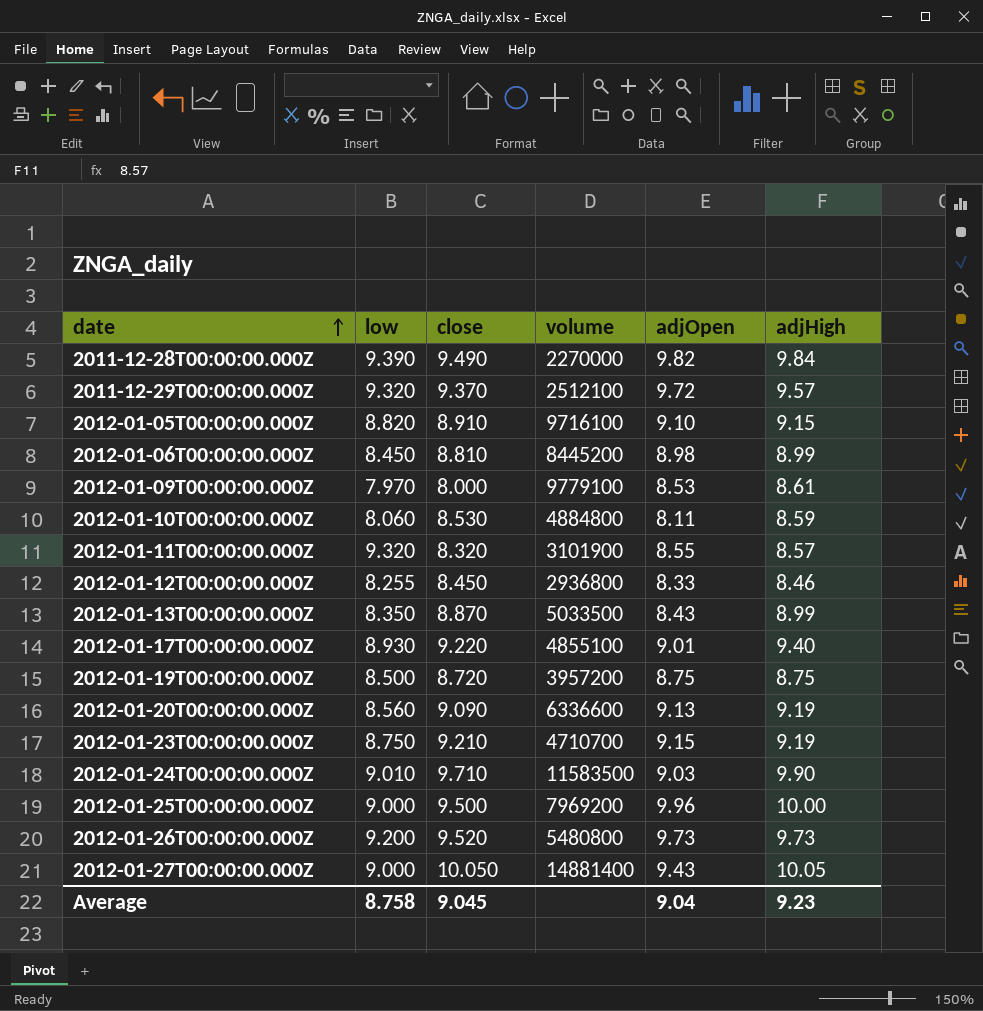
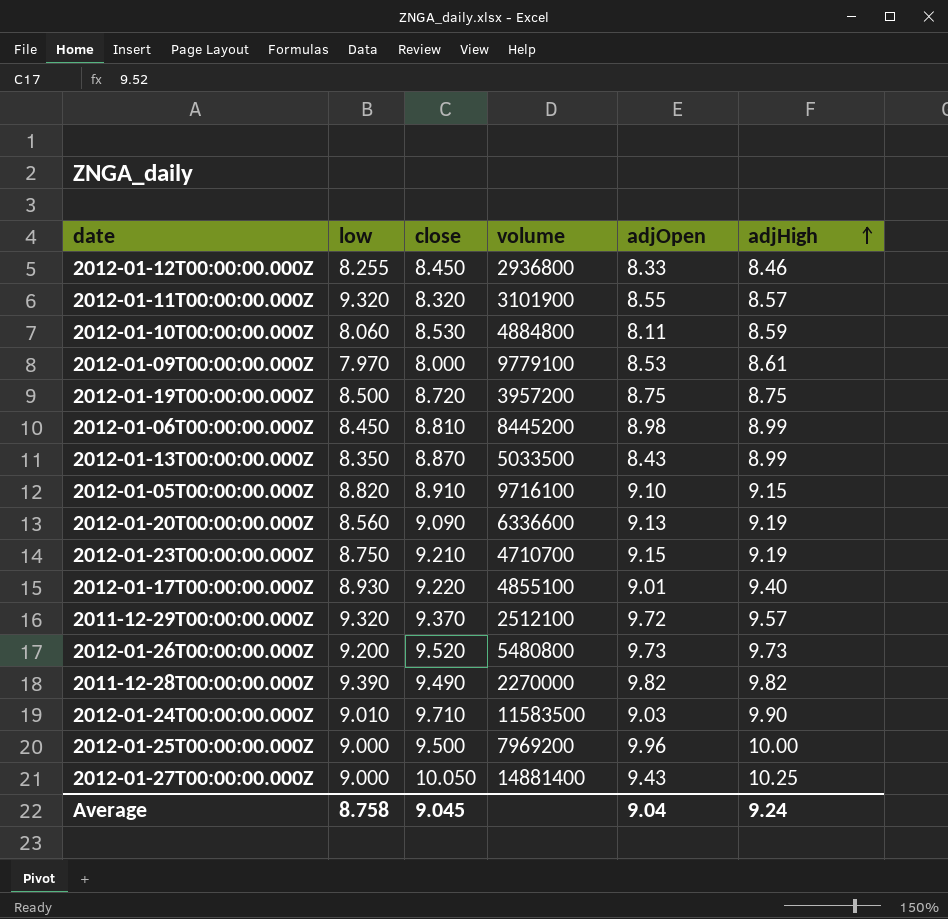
row order: date ascending -> adjHigh ascending
2011-12-28T00:00:00.000Z | adjHigh: 9.84 -> 9.82
2012-01-27T00:00:00.000Z | adjHigh: 10.05 -> 10.25
Average | adjHigh: 9.23 -> 9.24

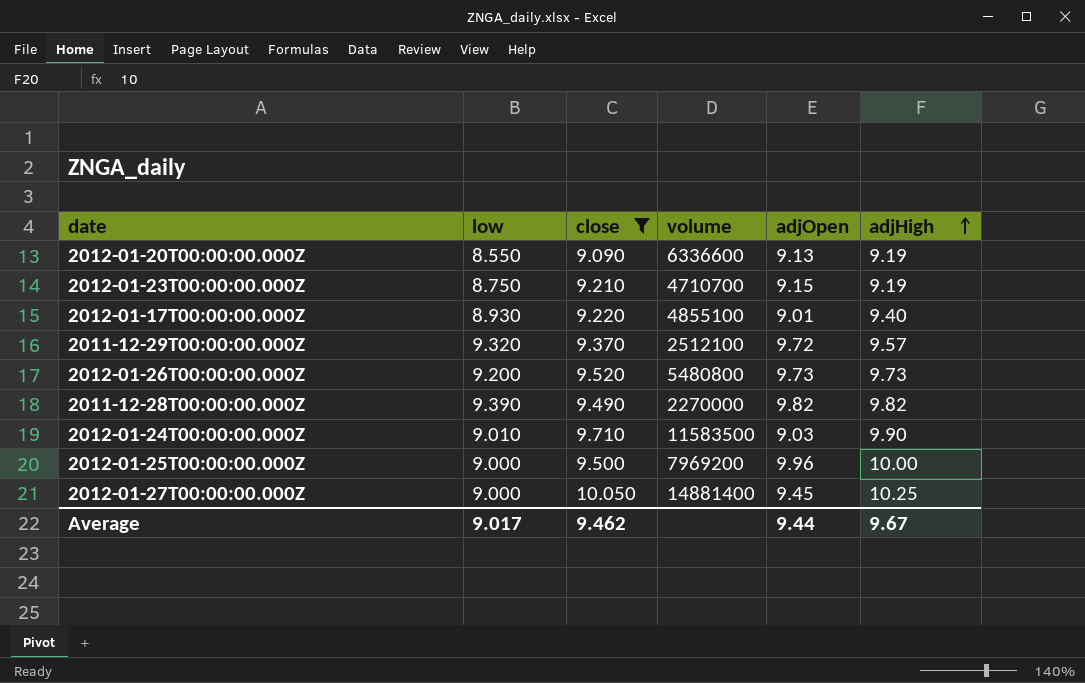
filter: none -> close >= 9.090
2012-01-20T00:00:00.000Z | low: 8.560 -> 8.550
2012-01-27T00:00:00.000Z | adjOpen: 9.43 -> 9.45
Average | low: 8.758 -> 9.017
Average | close: 9.045 -> 9.462
Average | adjOpen: 9.04 -> 9.44
Average | adjHigh: 9.24 -> 9.67

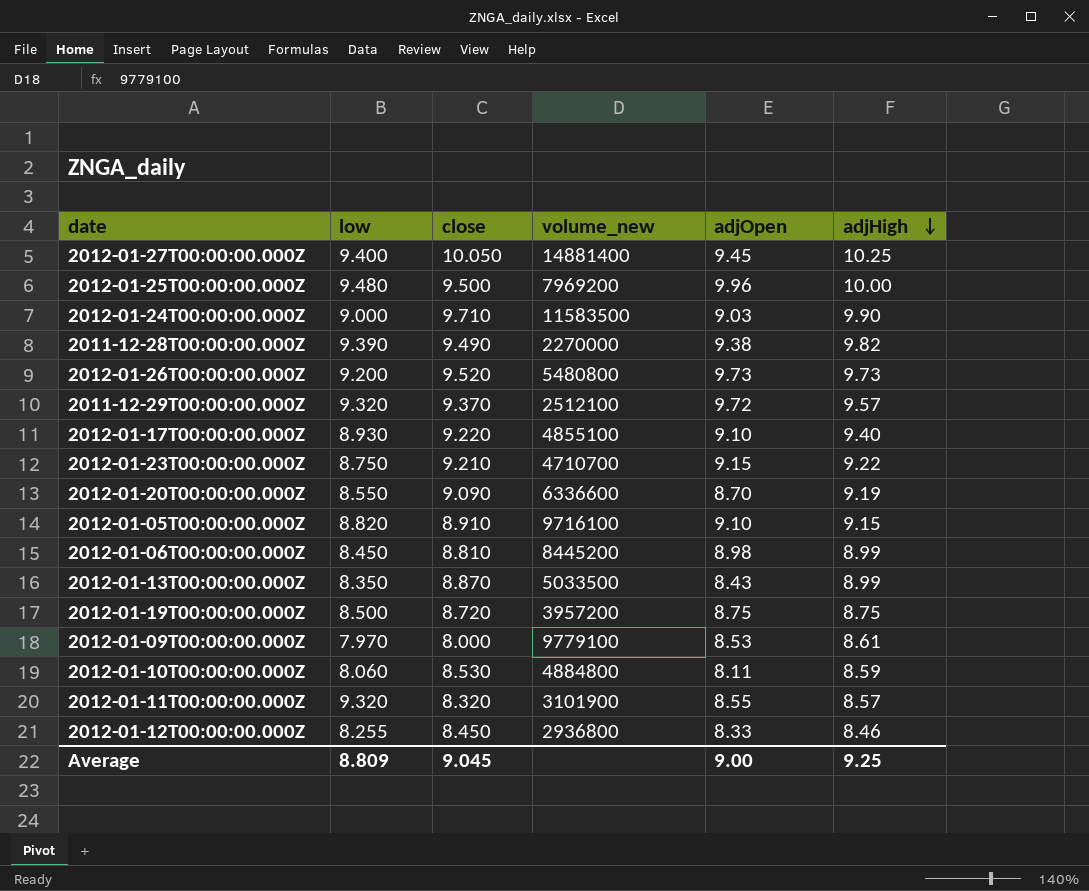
filter: close >= 9.090 -> none
row order: adjHigh ascending -> adjHigh descending
column name: volume -> volume_new
2012-01-27T00:00:00.000Z | low: 9.000 -> 9.400
2012-01-25T00:00:00.000Z | low: 9.000 -> 9.480
2012-01-24T00:00:00.000Z | low: 9.010 -> 9.000
2011-12-28T00:00:00.000Z | adjOpen: 9.82 -> 9.38
2012-01-17T00:00:00.000Z | adjOpen: 9.01 -> 9.10
2012-01-23T00:00:00.000Z | adjHigh: 9.19 -> 9.22
2012-01-20T00:00:00.000Z | adjOpen: 9.13 -> 8.70
Average | low: 9.017 -> 8.809
Average | close: 9.462 -> 9.045
Average | adjOpen: 9.44 -> 9.00
Average | adjHigh: 9.67 -> 9.25

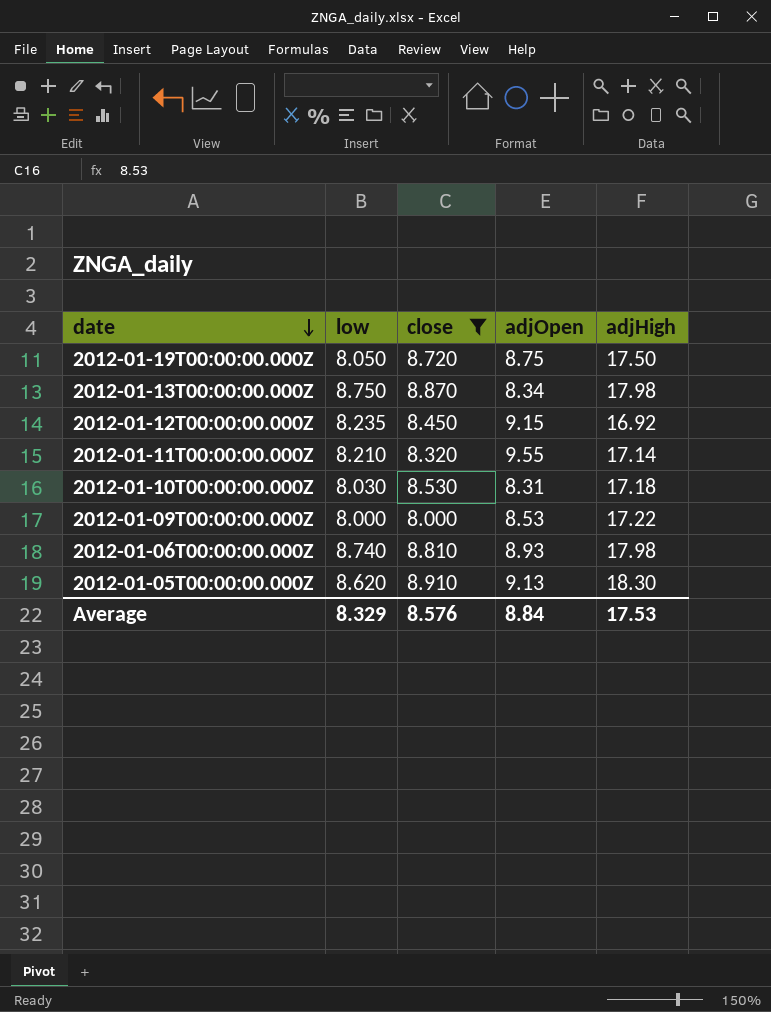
filter: none -> close <= 8.910
row order: adjHigh descending -> date descending
column volume_new | position: 4 -> none
2012-01-19T00:00:00.000Z | low: 8.500 -> 8.050
2012-01-19T00:00:00.000Z | adjHigh: 8.75 -> 17.50
2012-01-13T00:00:00.000Z | low: 8.350 -> 8.750
2012-01-13T00:00:00.000Z | adjOpen: 8.43 -> 8.34
2012-01-13T00:00:00.000Z | adjHigh: 8.99 -> 17.98
2012-01-12T00:00:00.000Z | low: 8.255 -> 8.235
2012-01-12T00:00:00.000Z | adjOpen: 8.33 -> 9.15
2012-01-12T00:00:00.000Z | adjHigh: 8.46 -> 16.92
2012-01-11T00:00:00.000Z | low: 9.320 -> 8.210
2012-01-11T00:00:00.000Z | adjOpen: 8.55 -> 9.55
2012-01-11T00:00:00.000Z | adjHigh: 8.57 -> 17.14
2012-01-10T00:00:00.000Z | low: 8.060 -> 8.030
2012-01-10T00:00:00.000Z | adjOpen: 8.11 -> 8.31
2012-01-10T00:00:00.000Z | adjHigh: 8.59 -> 17.18
2012-01-09T00:00:00.000Z | low: 7.970 -> 8.000
2012-01-09T00:00:00.000Z | adjHigh: 8.61 -> 17.22
2012-01-06T00:00:00.000Z | low: 8.450 -> 8.740
2012-01-06T00:00:00.000Z | adjOpen: 8.98 -> 8.93
2012-01-06T00:00:00.000Z | adjHigh: 8.99 -> 17.98
2012-01-05T00:00:00.000Z | low: 8.820 -> 8.620
2012-01-05T00:00:00.000Z | adjOpen: 9.10 -> 9.13
2012-01-05T00:00:00.000Z | adjHigh: 9.15 -> 18.30
Average | low: 8.809 -> 8.329
Average | close: 9.045 -> 8.576
Average | adjOpen: 9.00 -> 8.84
Average | adjHigh: 9.25 -> 17.53

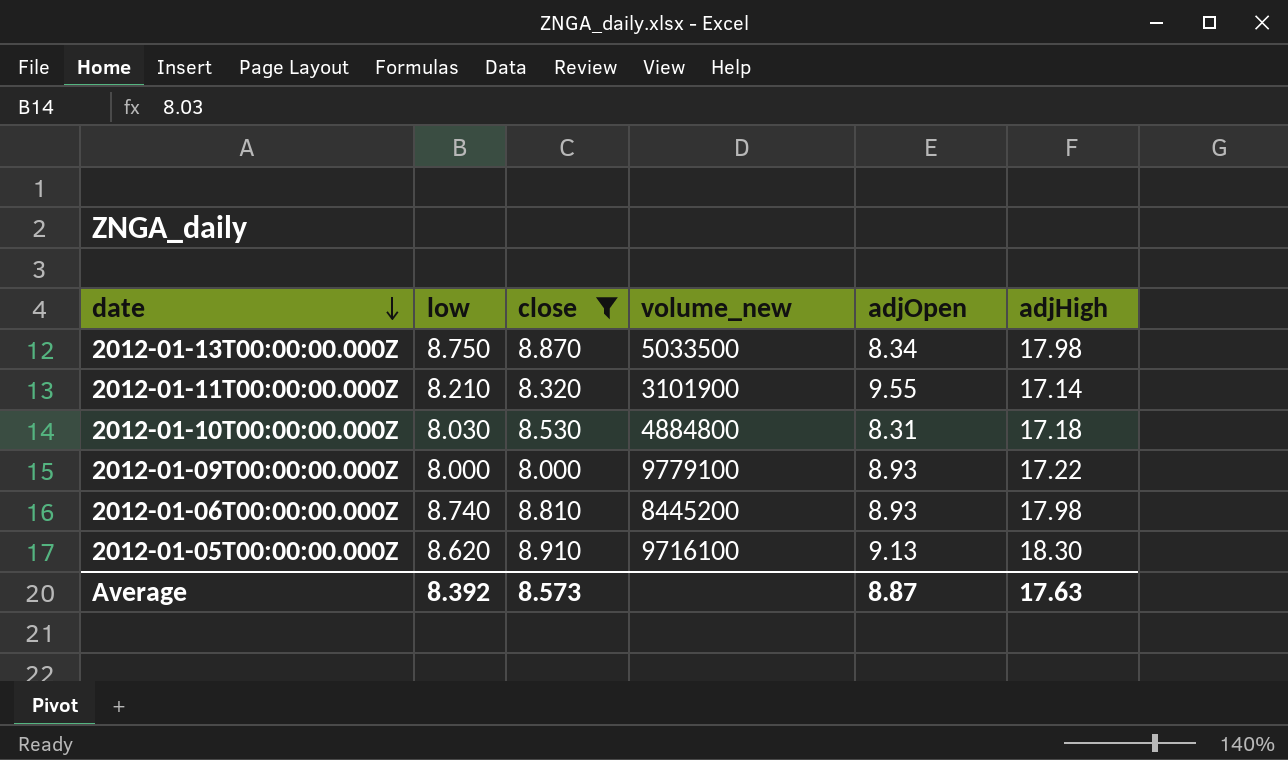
column volume_new | position: none -> 4
row 2012-01-19T00:00:00.000Z: 8.050 | 8.720 | 8.75 | 17.50 -> none
row 2012-01-12T00:00:00.000Z: 8.235 | 8.450 | 9.15 | 16.92 -> none
2012-01-09T00:00:00.000Z | adjOpen: 8.53 -> 8.93
Average | low: 8.329 -> 8.392
Average | close: 8.576 -> 8.573
Average | adjOpen: 8.84 -> 8.87
Average | adjHigh: 17.53 -> 17.63

